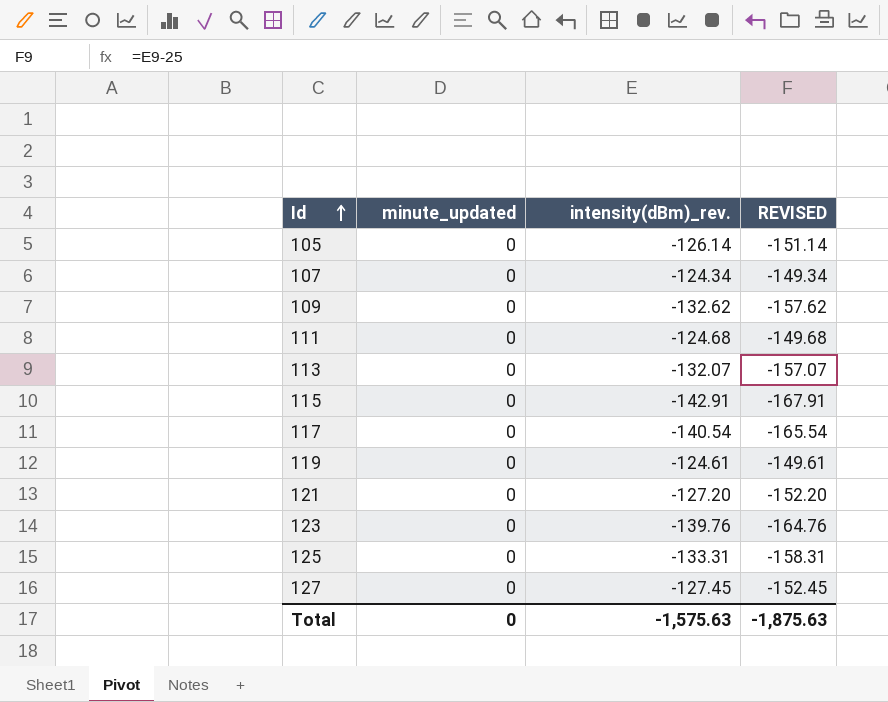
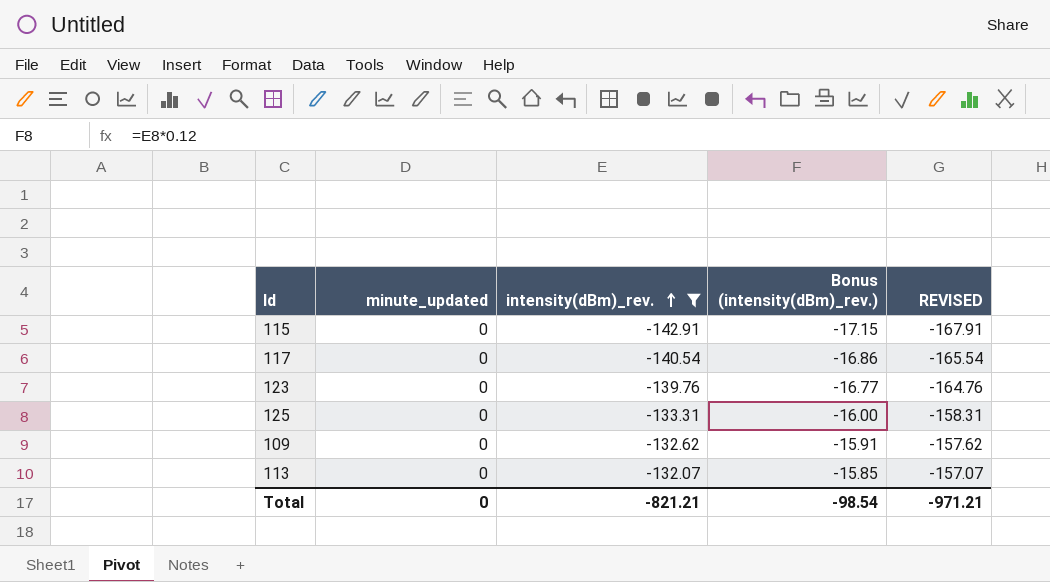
filter: none -> intensity(dBm)_rev. <= -132.07
row order: Id ascending -> intensity(dBm)_rev. ascending
column Bonus (intensity(dBm)_rev.) | formula: none -> [intensity(dBm)_rev.] * 0.12
Total | intensity(dBm)_rev.: -1,575.63 -> -821.21
Total | REVISED: -1,875.63 -> -971.21

